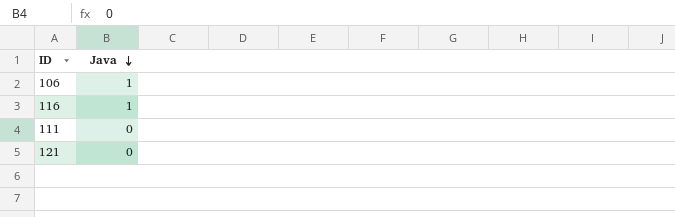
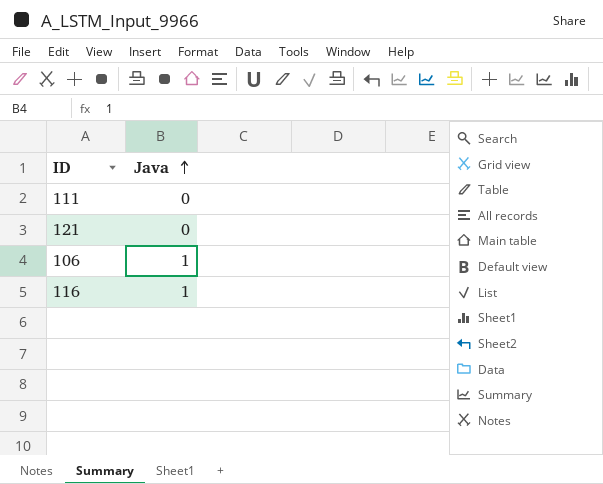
row order: Java descending -> Java ascending

